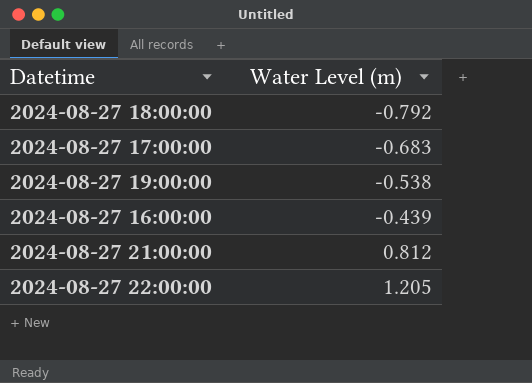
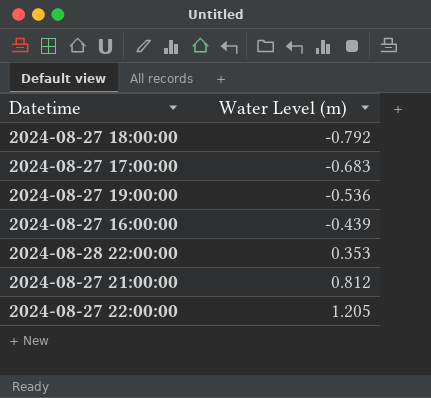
2024-08-27 19:00:00 | Water Level (m): -0.538 -> -0.536
row 2024-08-28 22:00:00: none -> 0.353

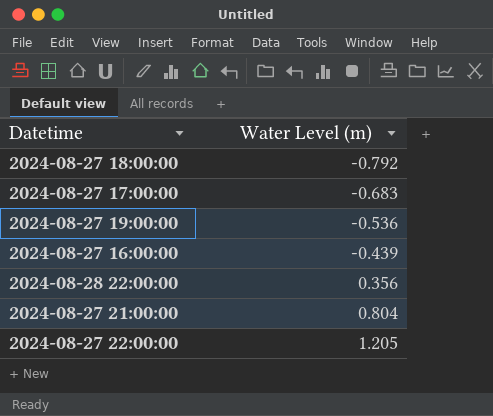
2024-08-28 22:00:00 | Water Level (m): 0.353 -> 0.356
2024-08-27 21:00:00 | Water Level (m): 0.812 -> 0.804

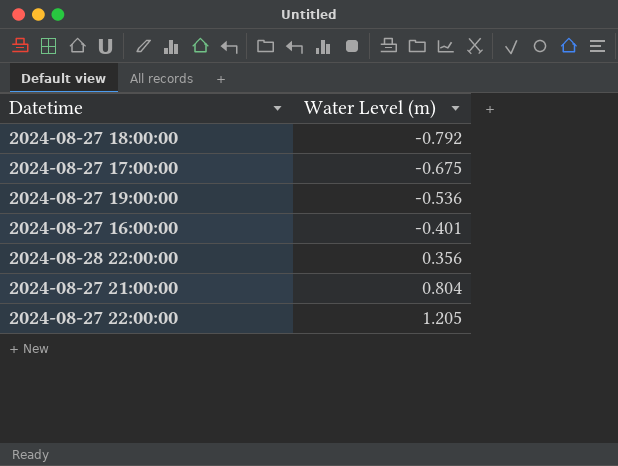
2024-08-27 17:00:00 | Water Level (m): -0.683 -> -0.675
2024-08-27 16:00:00 | Water Level (m): -0.439 -> -0.401

